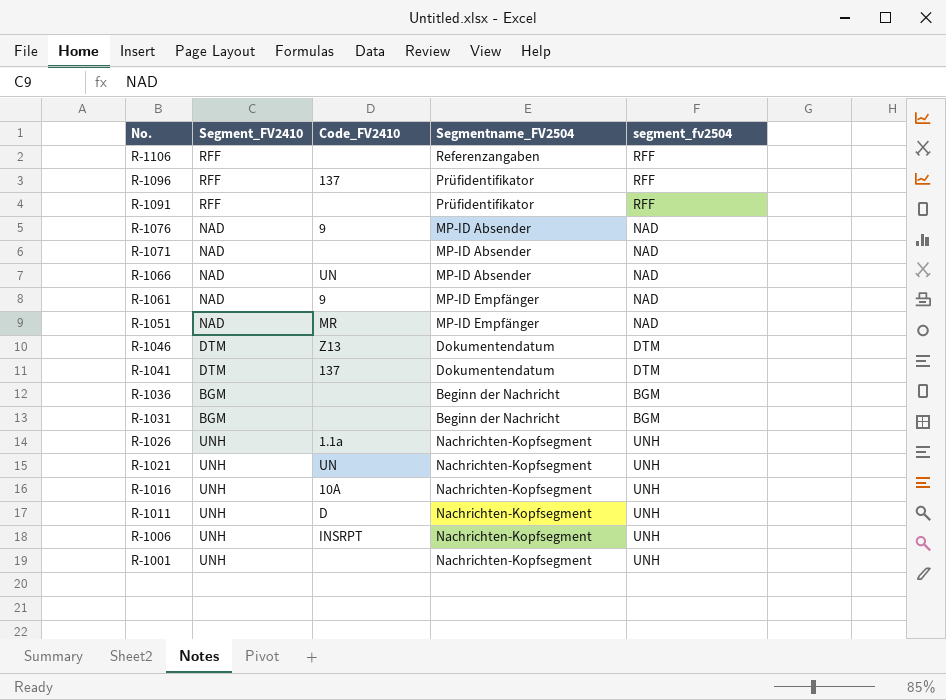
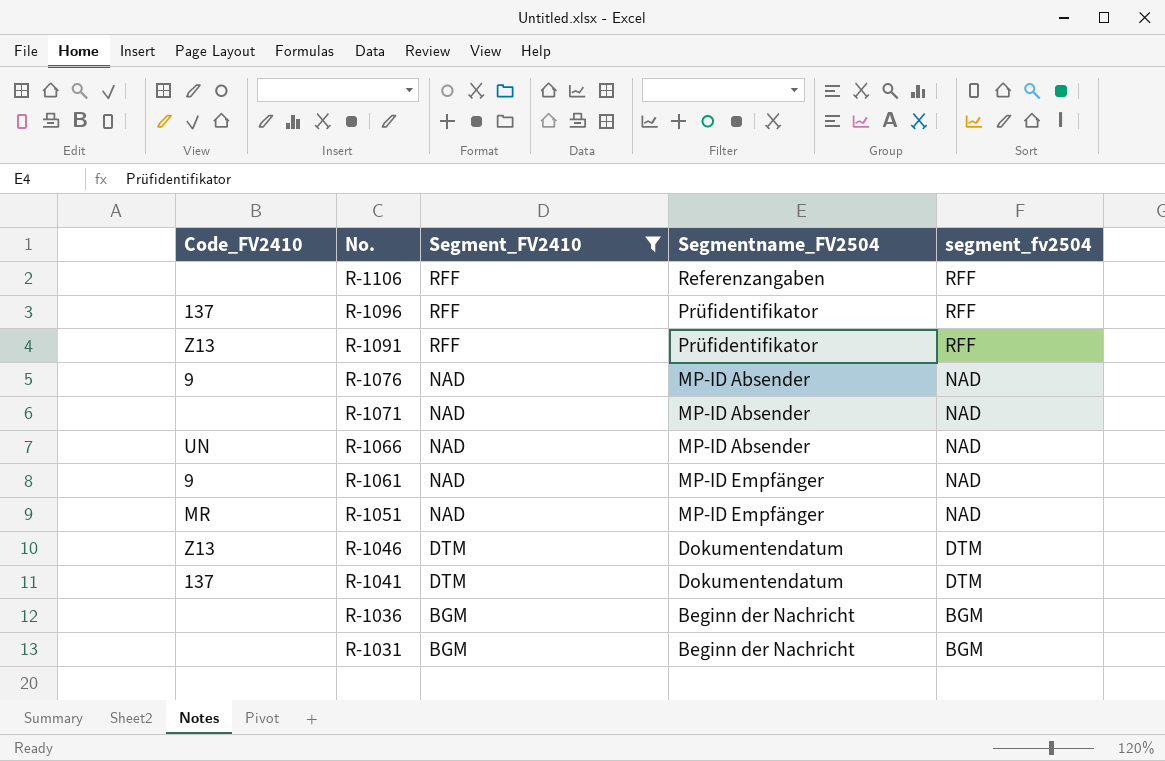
filter: none -> Segment_FV2410 != UNH
column Code_FV2410 | position: 3 -> 1
R-1091 | Code_FV2410: none -> Z13

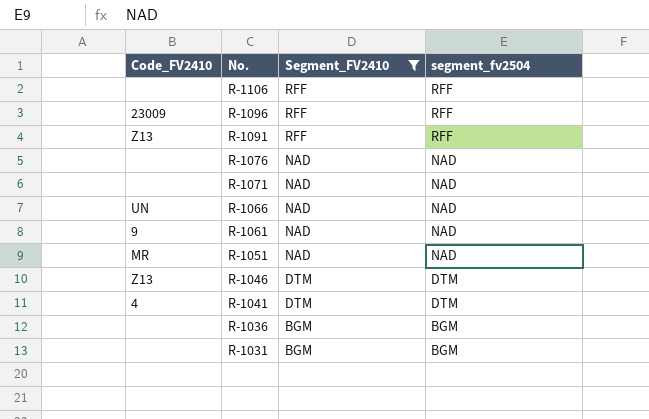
column Segmentname_FV2504 | position: 4 -> none
R-1096 | Code_FV2410: 137 -> 23009
R-1076 | Code_FV2410: 9 -> none
R-1041 | Code_FV2410: 137 -> 4

